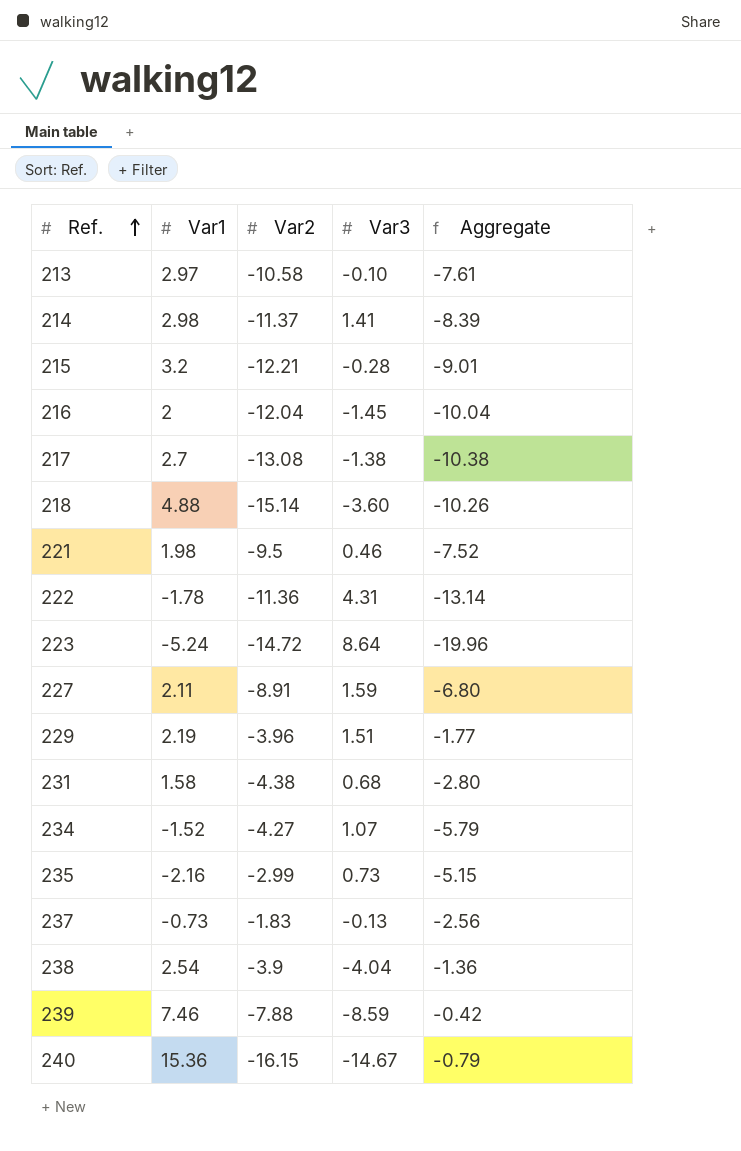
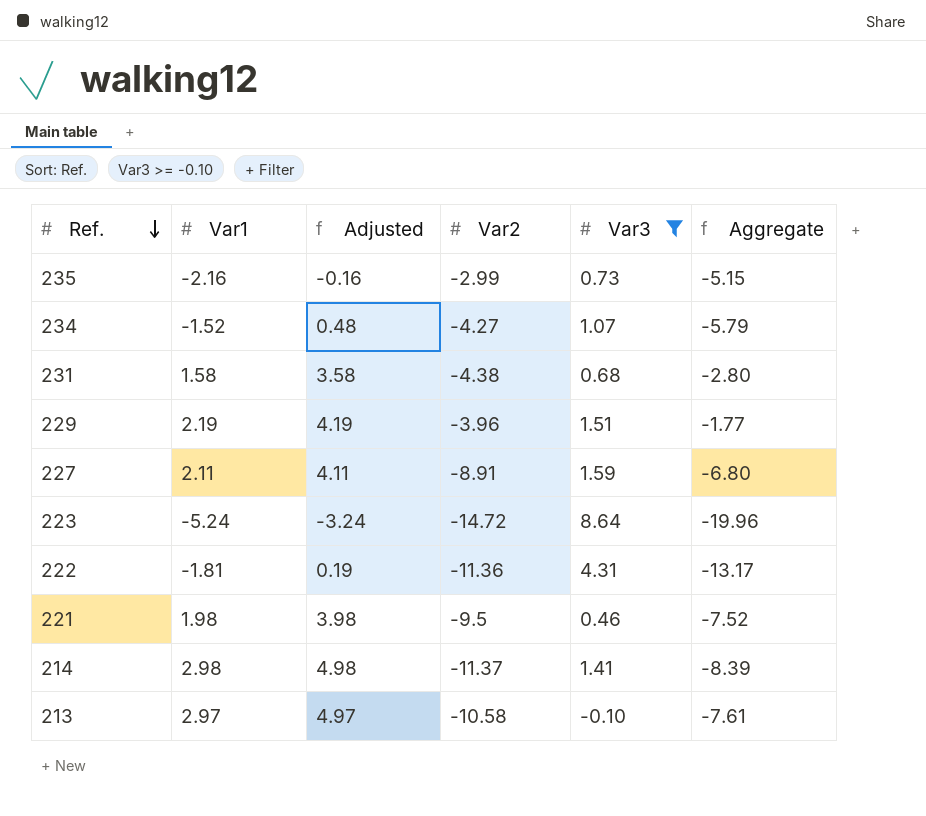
filter: none -> Var3 >= -0.10
row order: Ref. ascending -> Ref. descending
column Adjusted | formula: none -> [Var1] + 2
222 | Var1: -1.78 -> -1.81
222 | Aggregate: -13.14 -> -13.17

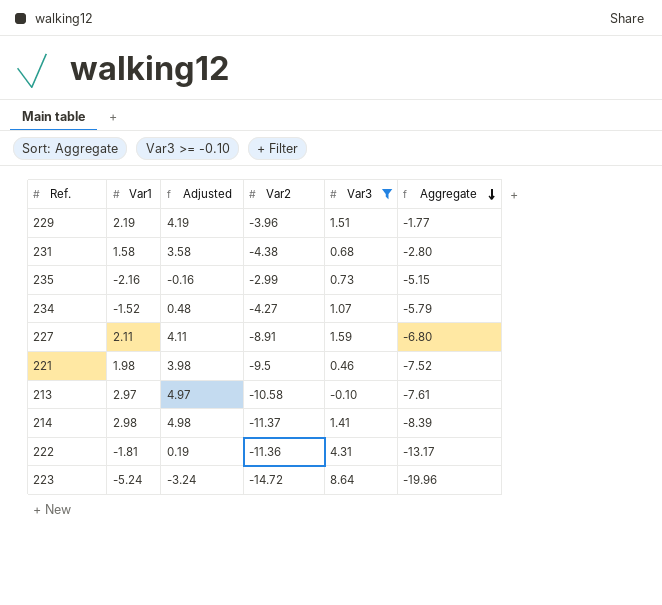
row order: Ref. descending -> Aggregate descending

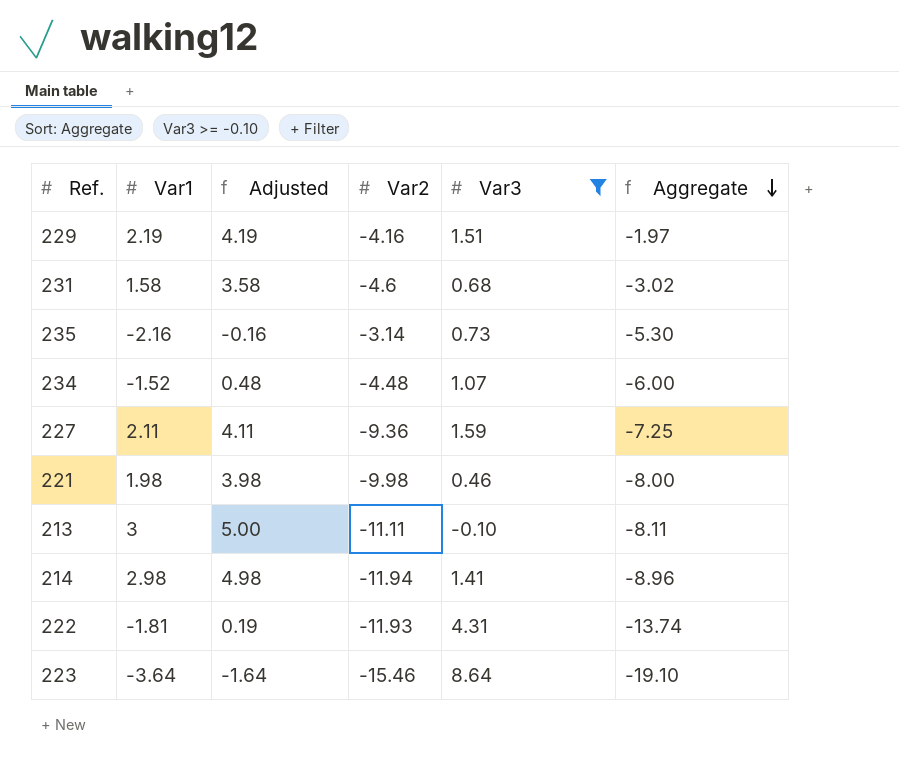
229 | Var2: -3.96 -> -4.16
229 | Aggregate: -1.77 -> -1.97
231 | Var2: -4.38 -> -4.6
231 | Aggregate: -2.80 -> -3.02
235 | Var2: -2.99 -> -3.14
235 | Aggregate: -5.15 -> -5.30
234 | Var2: -4.27 -> -4.48
234 | Aggregate: -5.79 -> -6.00
227 | Var2: -8.91 -> -9.36
227 | Aggregate: -6.80 -> -7.25
221 | Var2: -9.5 -> -9.98
221 | Aggregate: -7.52 -> -8.00
213 | Var1: 2.97 -> 3
213 | Adjusted: 4.97 -> 5.00
213 | Var2: -10.58 -> -11.11
213 | Aggregate: -7.61 -> -8.11
214 | Var2: -11.37 -> -11.94
214 | Aggregate: -8.39 -> -8.96
222 | Var2: -11.36 -> -11.93
222 | Aggregate: -13.17 -> -13.74
223 | Var1: -5.24 -> -3.64
223 | Adjusted: -3.24 -> -1.64
223 | Var2: -14.72 -> -15.46
223 | Aggregate: -19.96 -> -19.10

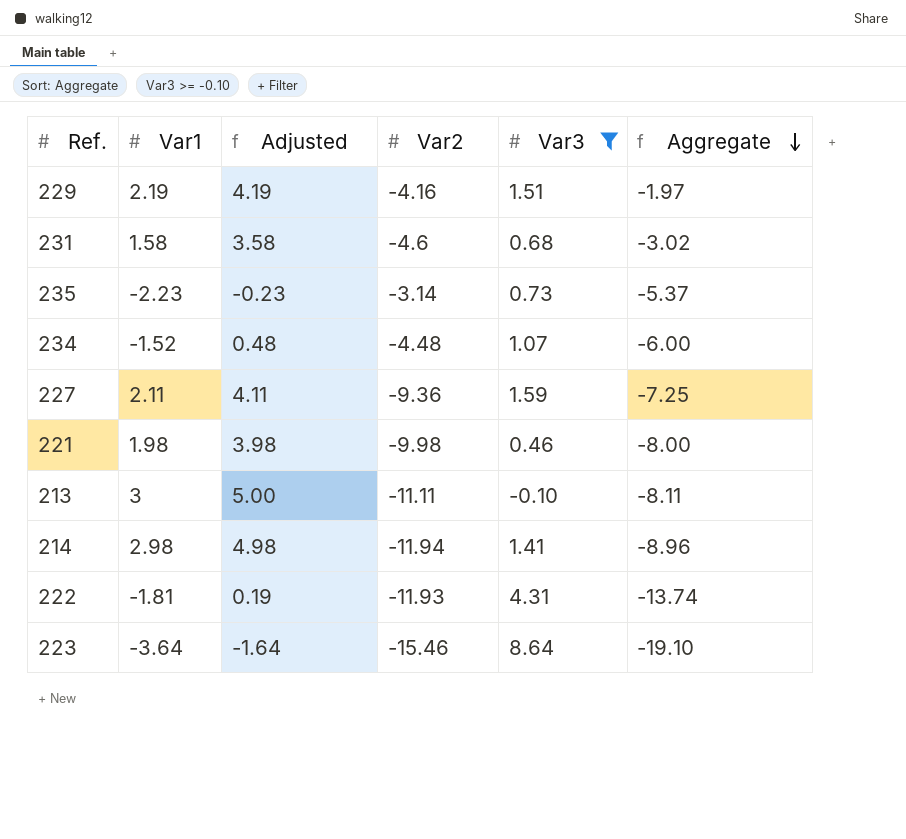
235 | Var1: -2.16 -> -2.23
235 | Adjusted: -0.16 -> -0.23
235 | Aggregate: -5.30 -> -5.37

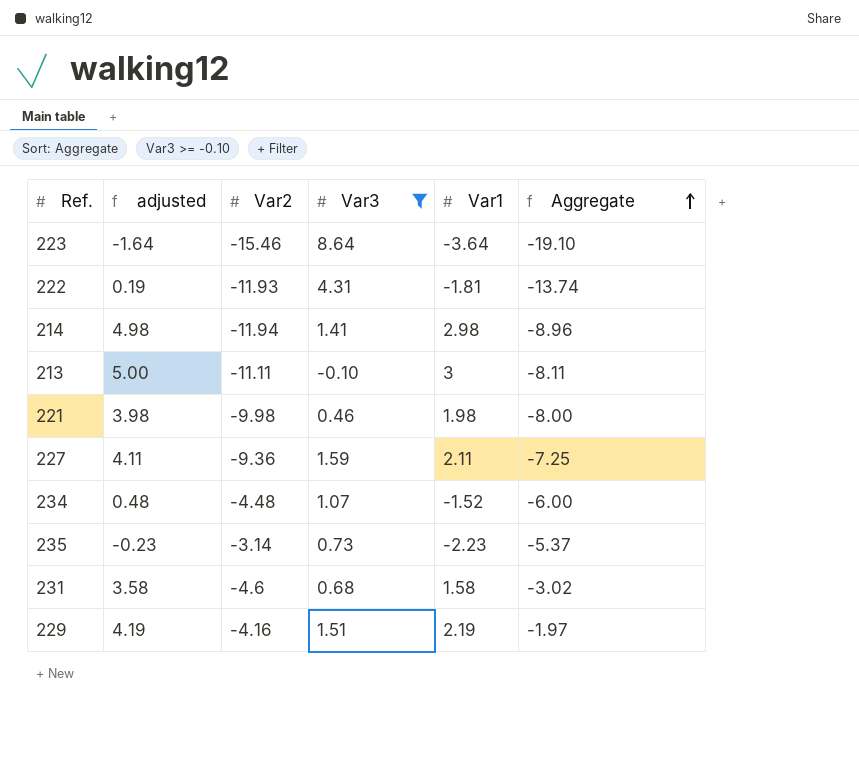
row order: Aggregate descending -> Aggregate ascending
column name: Adjusted -> adjusted
column Var1 | position: 2 -> 5

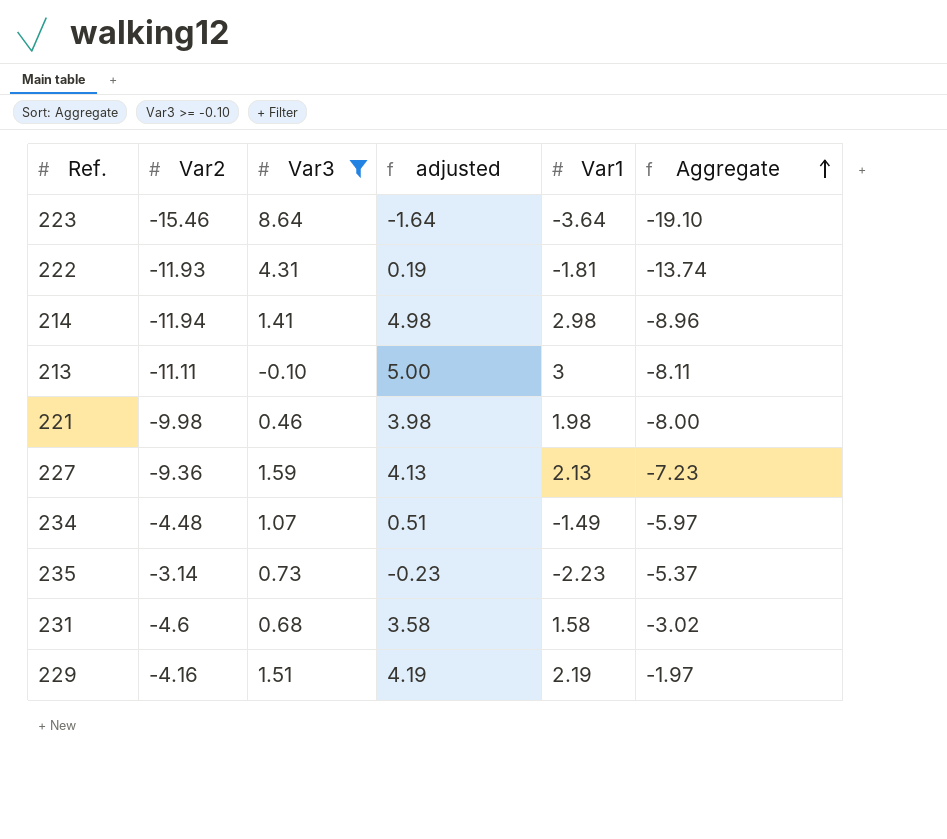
column adjusted | position: 2 -> 4
227 | adjusted: 4.11 -> 4.13
227 | Var1: 2.11 -> 2.13
227 | Aggregate: -7.25 -> -7.23
234 | adjusted: 0.48 -> 0.51
234 | Var1: -1.52 -> -1.49
234 | Aggregate: -6.00 -> -5.97

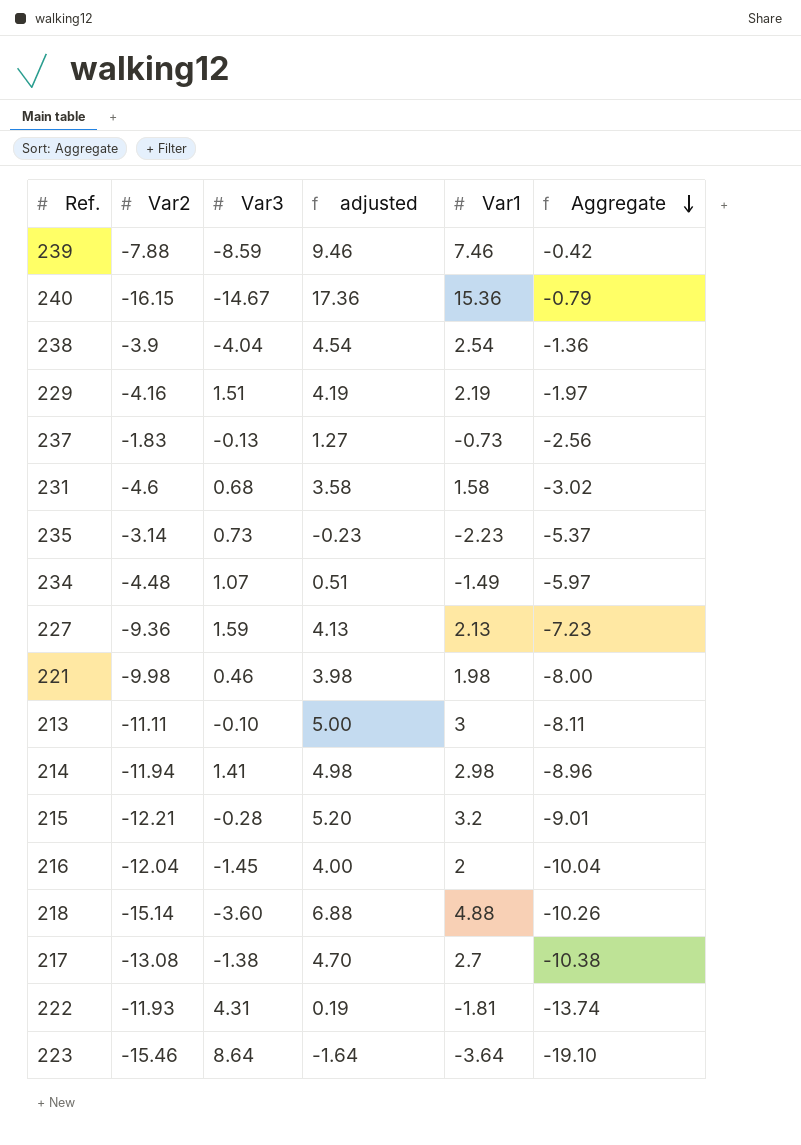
filter: Var3 >= -0.10 -> none
row order: Aggregate ascending -> Aggregate descending

